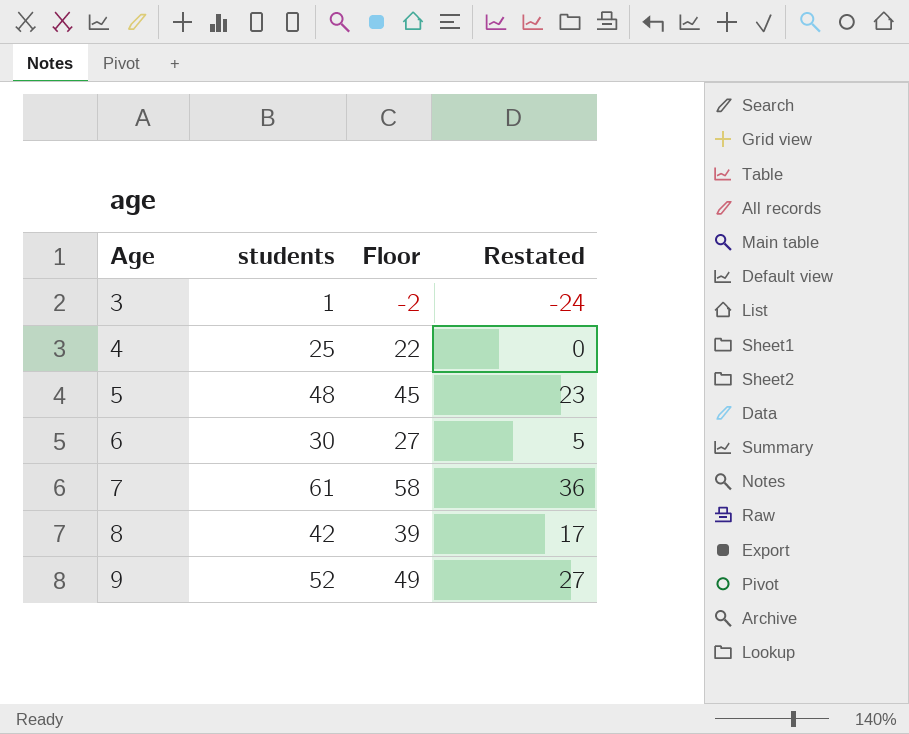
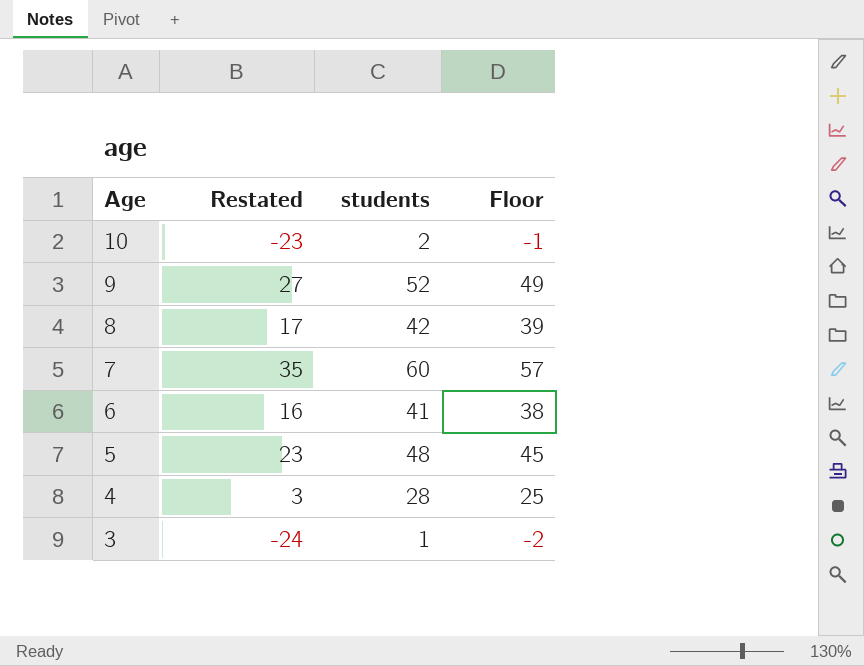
row order: Age ascending -> Age descending
column Restated | position: 4 -> 2
row 10: none -> -23 | 2 | -1
7 | Restated: 36 -> 35
7 | students: 61 -> 60
7 | Floor: 58 -> 57
6 | Restated: 5 -> 16
6 | students: 30 -> 41
6 | Floor: 27 -> 38
4 | Restated: 0 -> 3
4 | students: 25 -> 28
4 | Floor: 22 -> 25

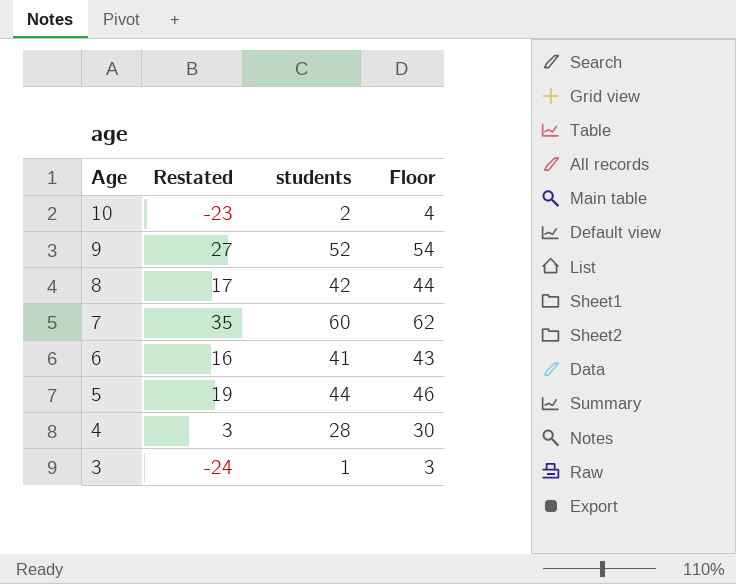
column Floor | formula: [students] - 3 -> [students] + 2
5 | Restated: 23 -> 19
5 | students: 48 -> 44

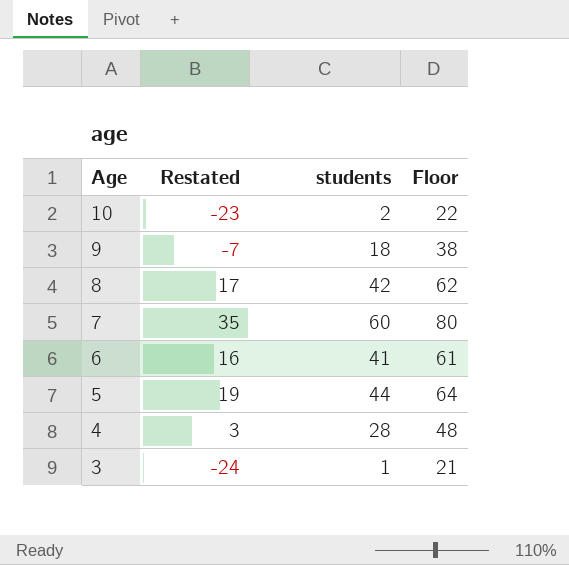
column Floor | formula: [students] + 2 -> [students] + 20
9 | Restated: 27 -> -7
9 | students: 52 -> 18

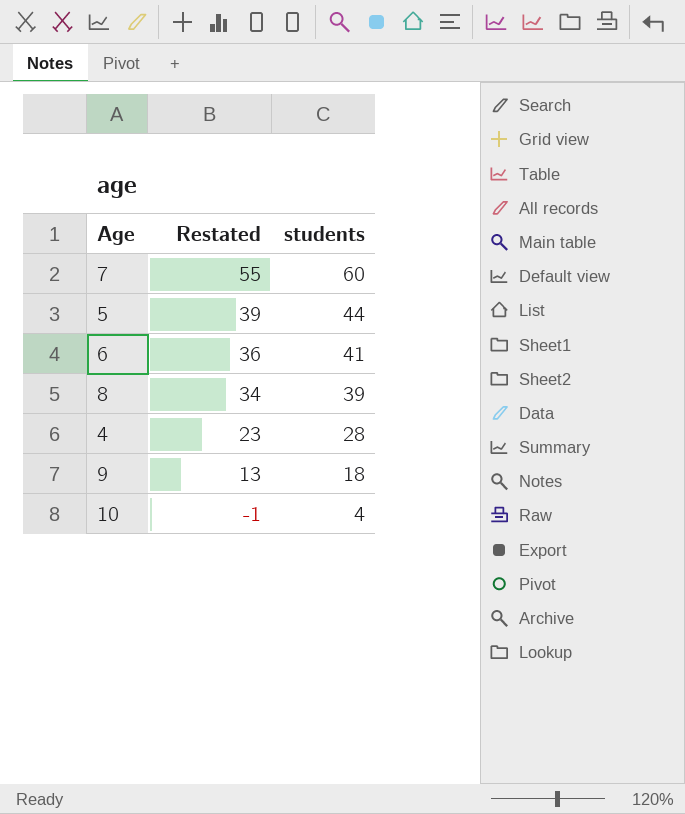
row order: Age descending -> Restated descending
column Floor | formula: [students] + 20 -> none
column Restated | formula: [students] - 25 -> [students] - 5
row 3: -24 | 1 | 21 -> none
8 | students: 42 -> 39
10 | students: 2 -> 4

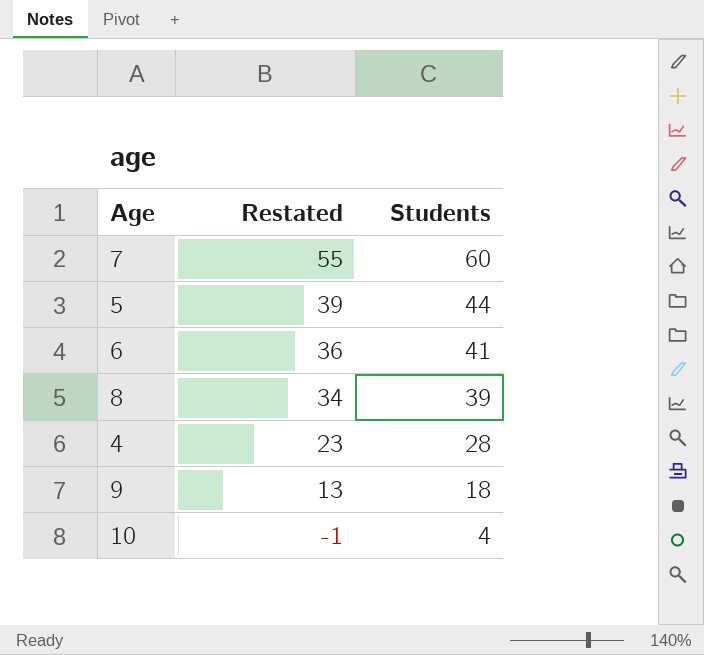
column name: students -> Students

